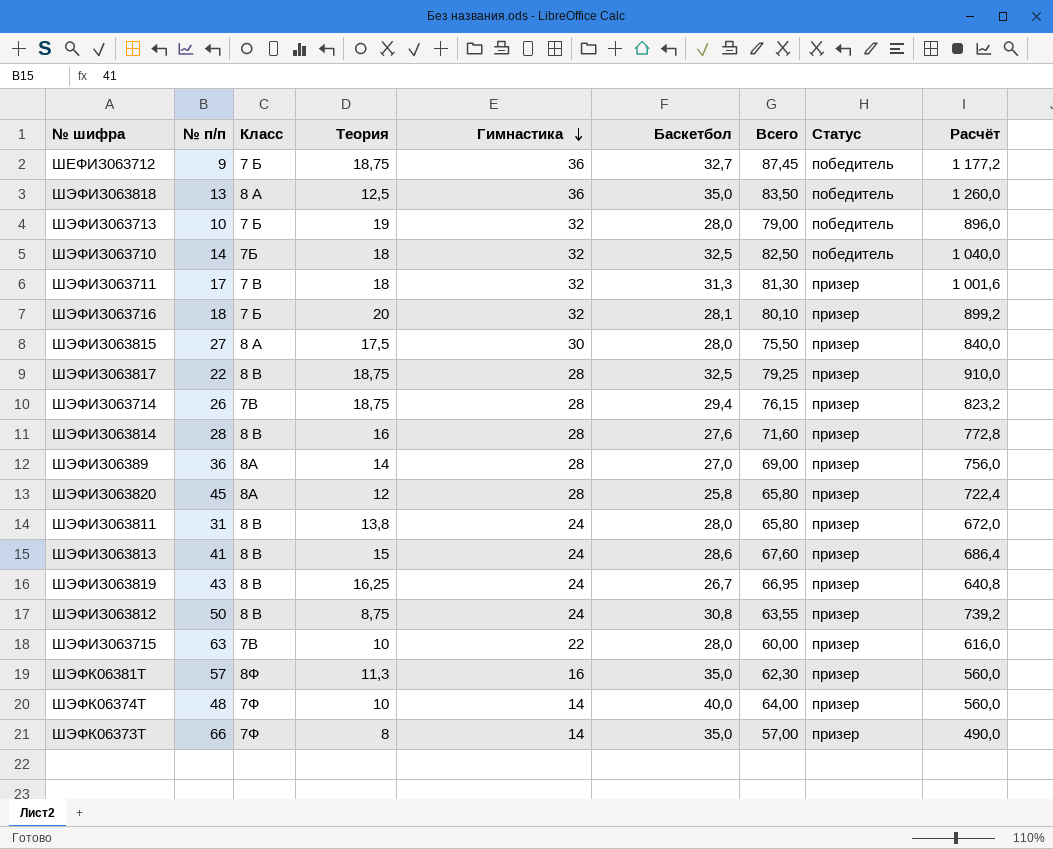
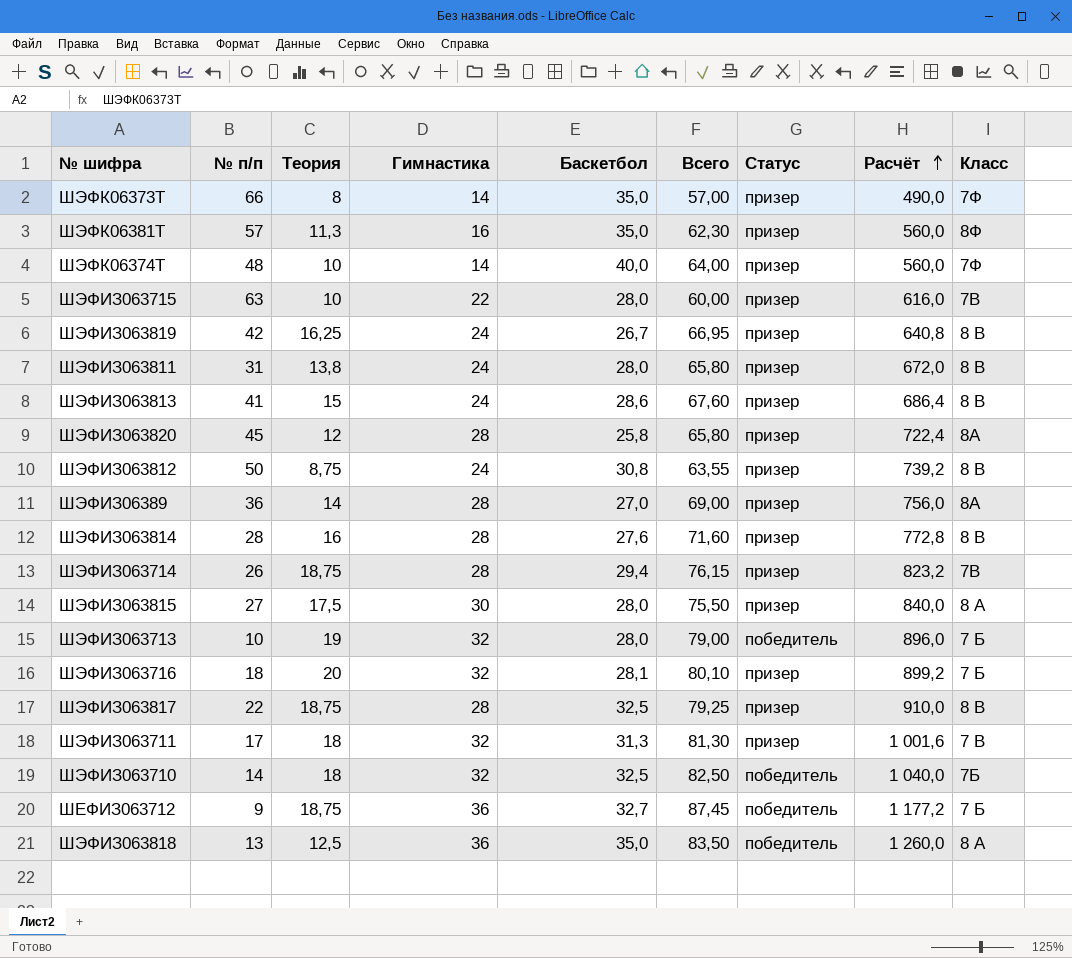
row order: Гимнастика descending -> Расчёт ascending
column Класс | position: 3 -> 9
ШЭФИЗ063819 | № п/п: 43 -> 42

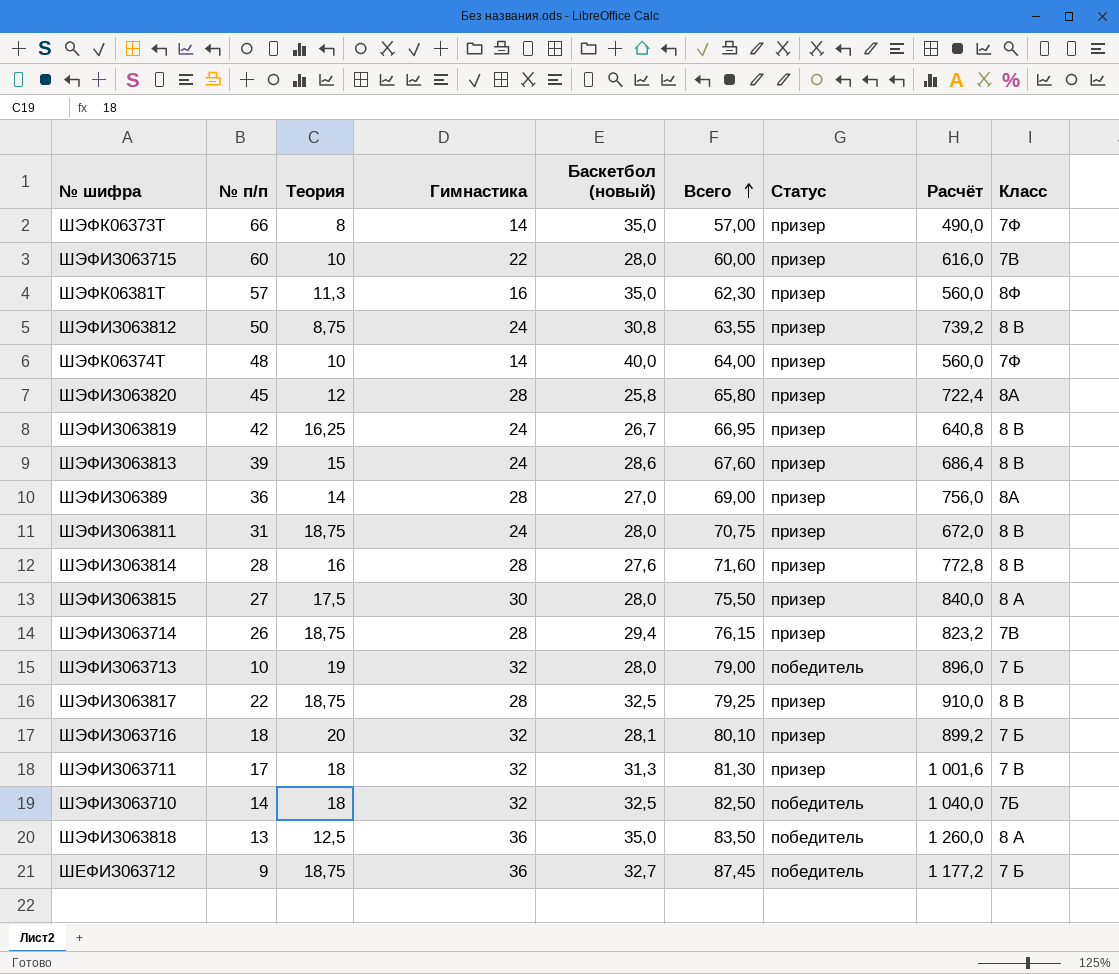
row order: Расчёт ascending -> Всего ascending
column name: Баскетбол -> Баскетбол (новый)
ШЭФИЗ063715 | № п/п: 63 -> 60
ШЭФИЗ063813 | № п/п: 41 -> 39
ШЭФИЗ063811 | Теория: 13,8 -> 18,75
ШЭФИЗ063811 | Всего: 65,80 -> 70,75

